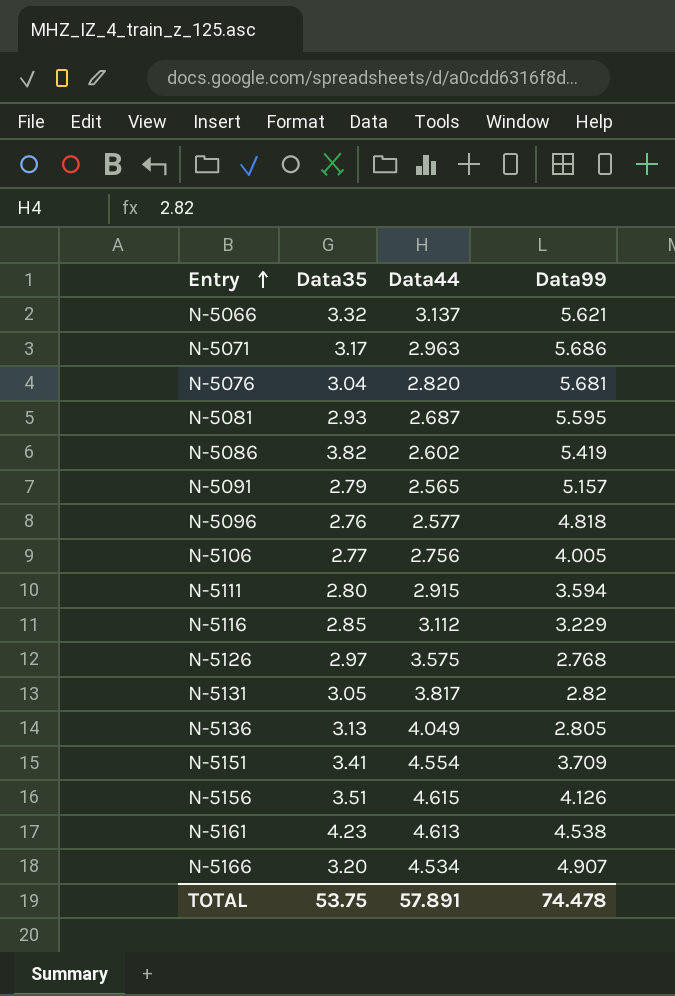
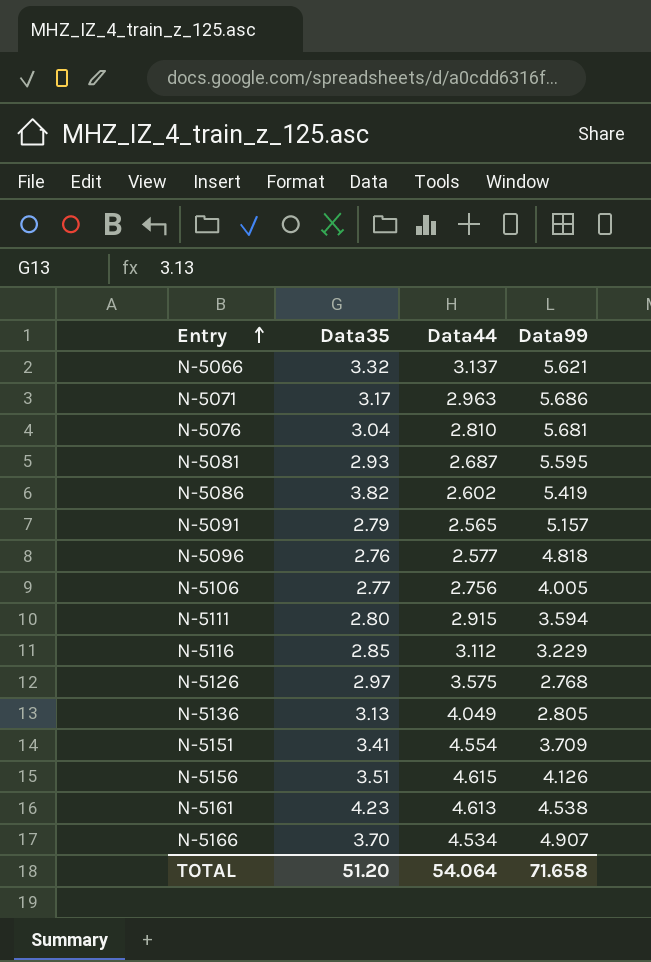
row N-5131: 3.05 | 3.817 | 2.82 -> none
N-5076 | Data44: 2.820 -> 2.810
N-5166 | Data35: 3.20 -> 3.70
TOTAL | Data35: 53.75 -> 51.20
TOTAL | Data44: 57.891 -> 54.064
TOTAL | Data99: 74.478 -> 71.658

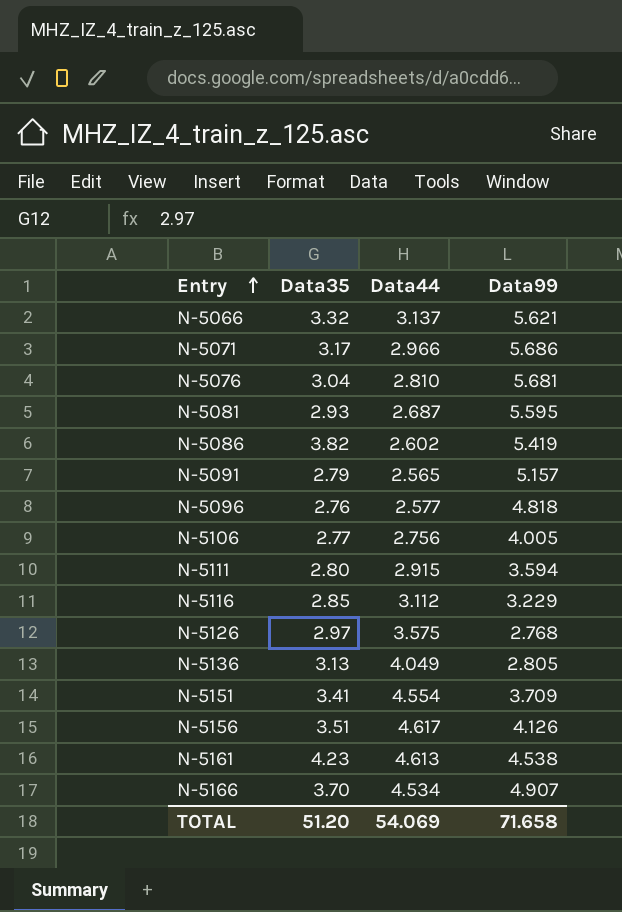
N-5071 | Data44: 2.963 -> 2.966
N-5156 | Data44: 4.615 -> 4.617
TOTAL | Data44: 54.064 -> 54.069

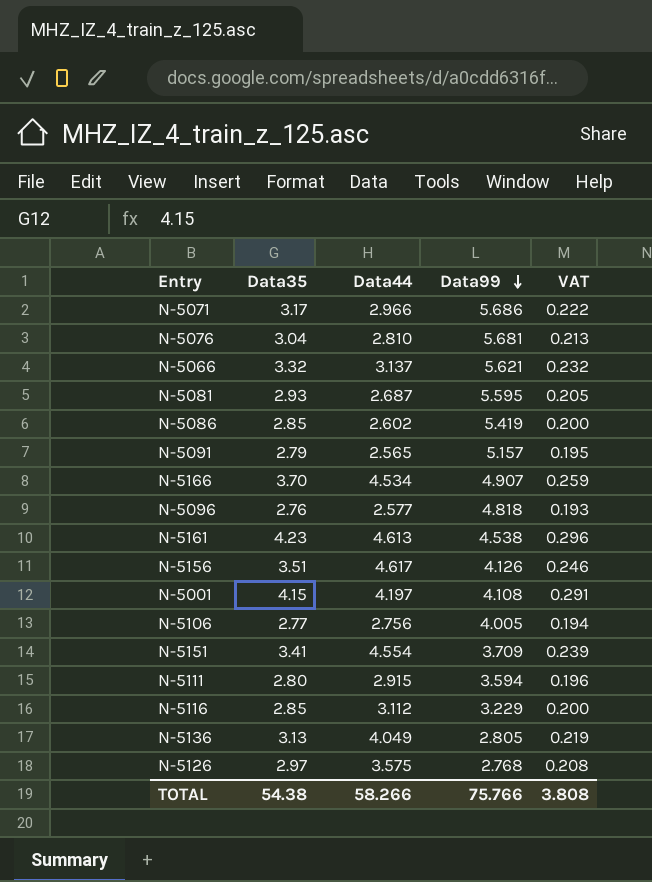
row order: Entry ascending -> Data99 descending
column VAT | formula: none -> [Data35] * 0.07
N-5086 | Data35: 3.82 -> 2.85
row N-5001: none -> 4.15 | 4.197 | 4.108 | 0.291
TOTAL | Data35: 51.20 -> 54.38
TOTAL | Data44: 54.069 -> 58.266
TOTAL | Data99: 71.658 -> 75.766

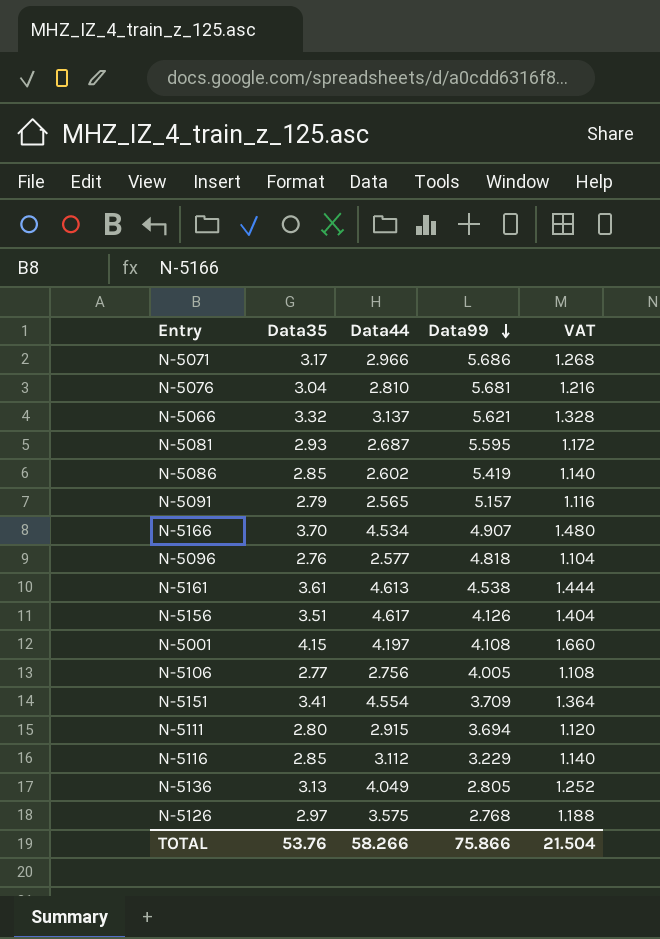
column VAT | formula: [Data35] * 0.07 -> [Data35] * 0.4
N-5161 | Data35: 4.23 -> 3.61
N-5111 | Data99: 3.594 -> 3.694
TOTAL | Data35: 54.38 -> 53.76
TOTAL | Data99: 75.766 -> 75.866
TOTAL | VAT: 3.808 -> 21.504

